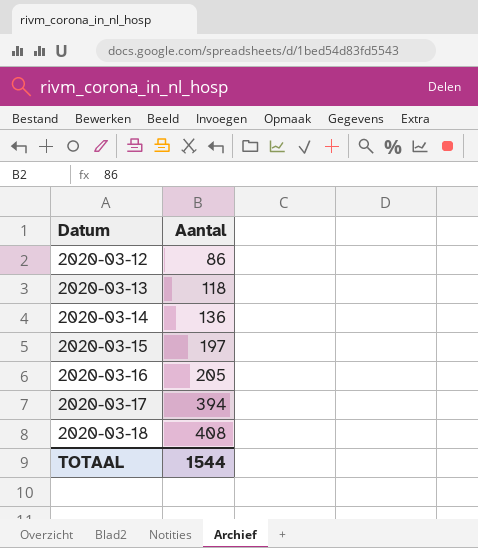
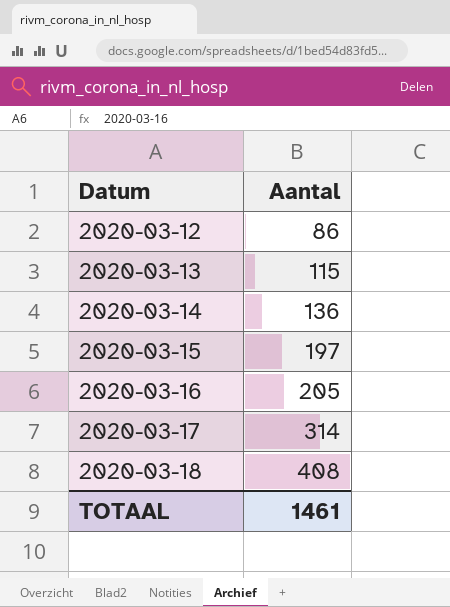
2020-03-13 | Aantal: 118 -> 115
2020-03-17 | Aantal: 394 -> 314
TOTAAL | Aantal: 1544 -> 1461

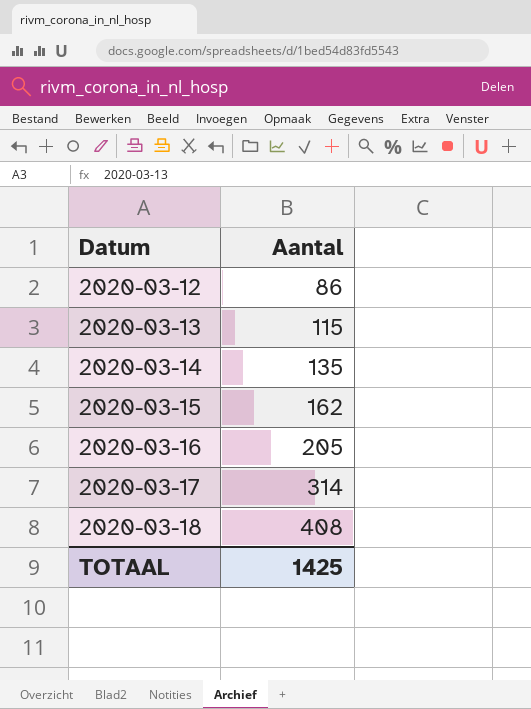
2020-03-14 | Aantal: 136 -> 135
2020-03-15 | Aantal: 197 -> 162
TOTAAL | Aantal: 1461 -> 1425

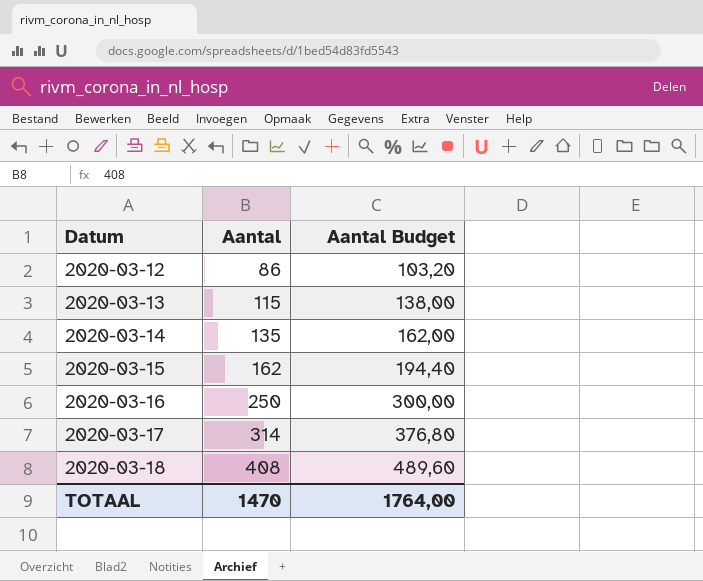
column Aantal Budget | formula: none -> [Aantal] * 1,2
2020-03-16 | Aantal: 205 -> 250
TOTAAL | Aantal: 1425 -> 1470

